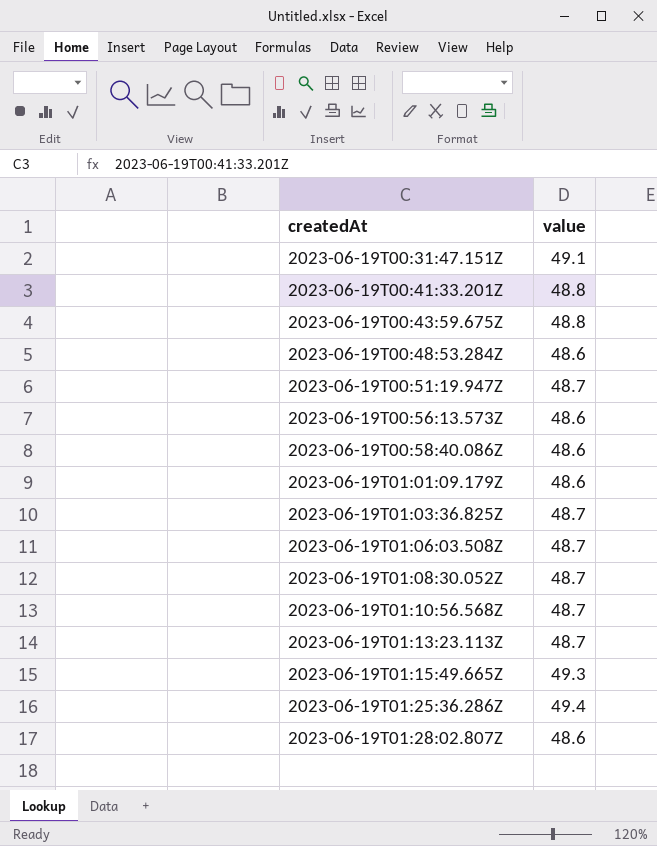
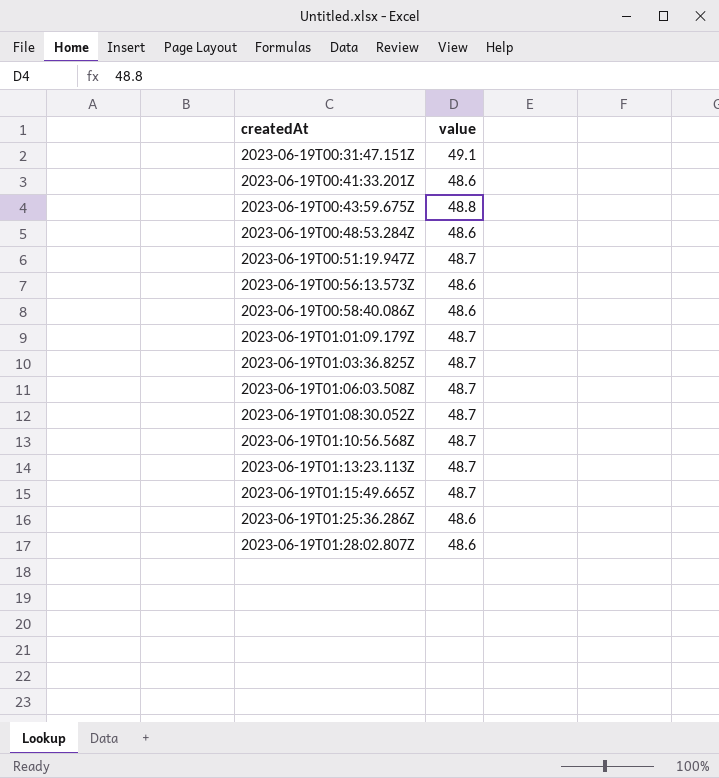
2023-06-19T00:41:33.201Z | value: 48.8 -> 48.6
2023-06-19T01:01:09.179Z | value: 48.6 -> 48.7
2023-06-19T01:15:49.665Z | value: 49.3 -> 48.7
2023-06-19T01:25:36.286Z | value: 49.4 -> 48.6

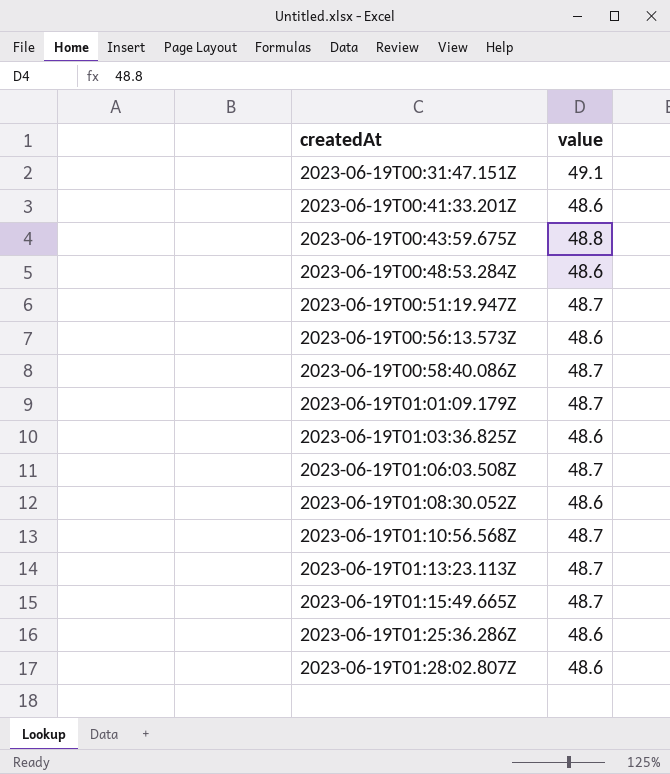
2023-06-19T00:58:40.086Z | value: 48.6 -> 48.7
2023-06-19T01:03:36.825Z | value: 48.7 -> 48.6
2023-06-19T01:08:30.052Z | value: 48.7 -> 48.6

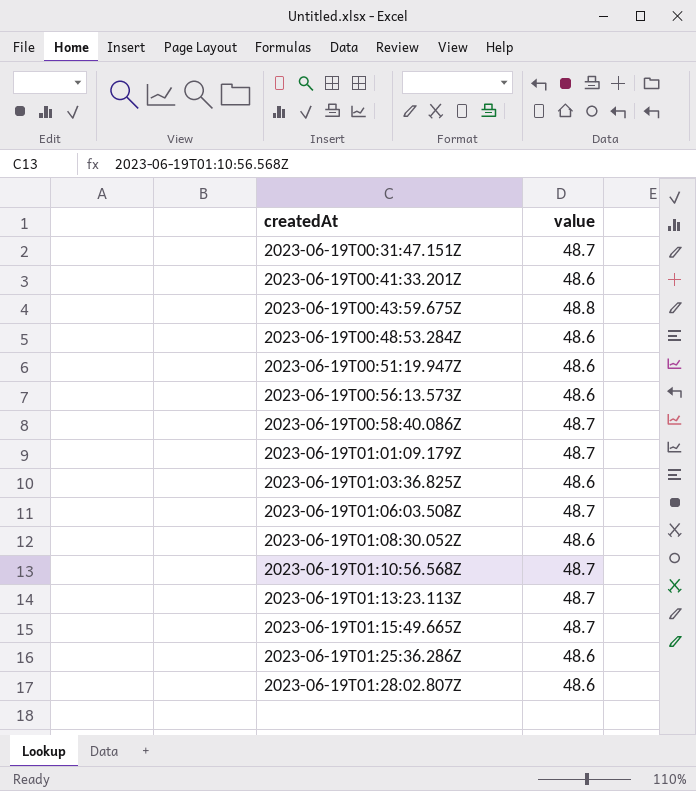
2023-06-19T00:31:47.151Z | value: 49.1 -> 48.7
2023-06-19T00:51:19.947Z | value: 48.7 -> 48.6

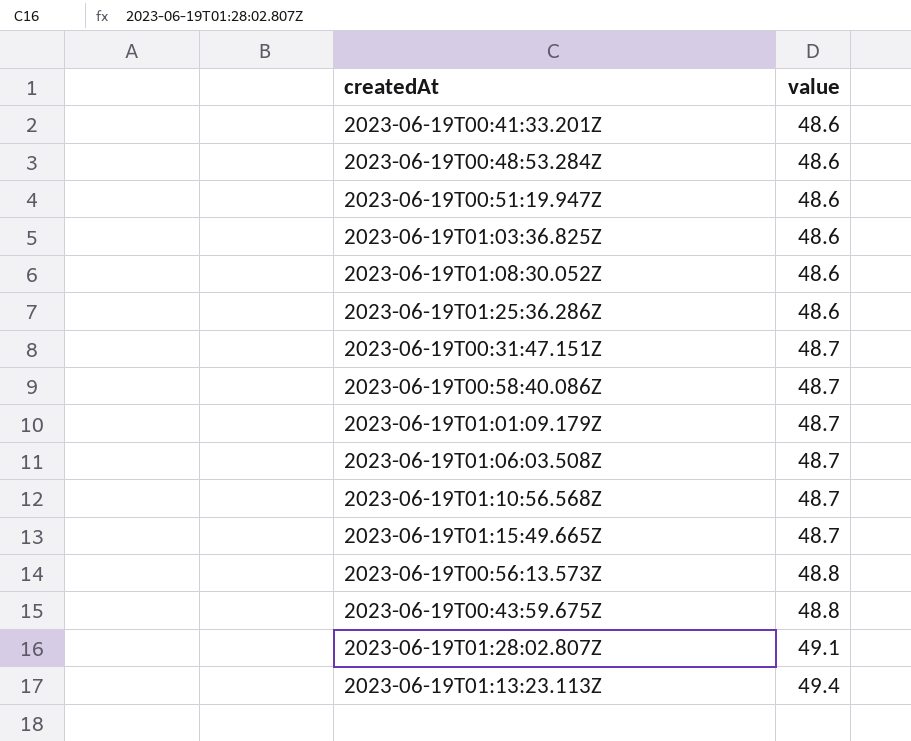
row order: createdAt ascending -> value ascending
2023-06-19T00:56:13.573Z | value: 48.6 -> 48.8
2023-06-19T01:28:02.807Z | value: 48.6 -> 49.1
2023-06-19T01:13:23.113Z | value: 48.7 -> 49.4

